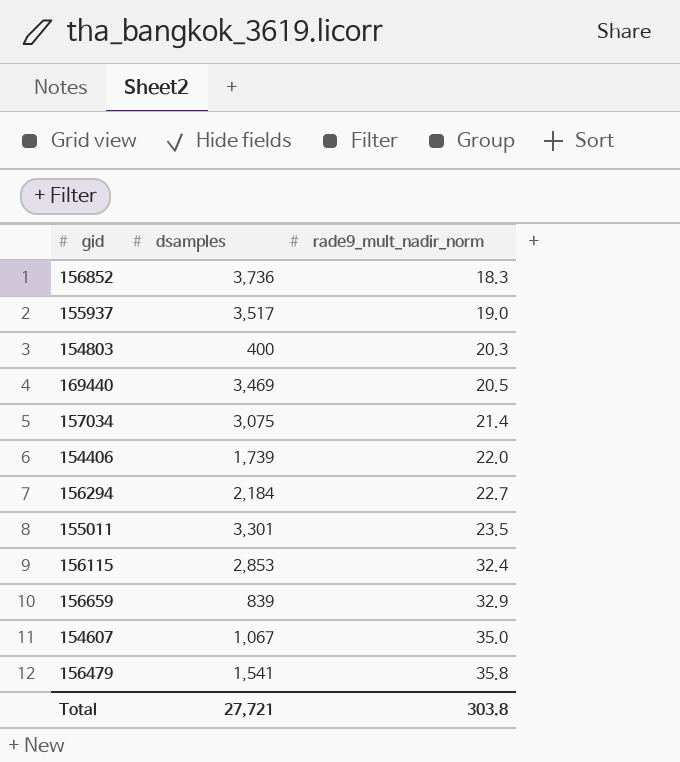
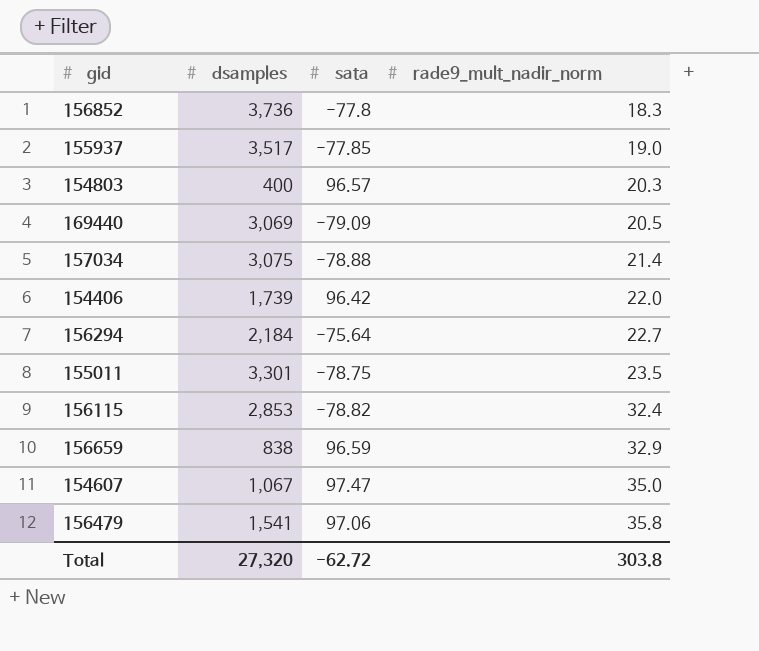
column sata | position: none -> 3
169440 | dsamples: 3,469 -> 3,069
156659 | dsamples: 839 -> 838
Total | dsamples: 27,721 -> 27,320

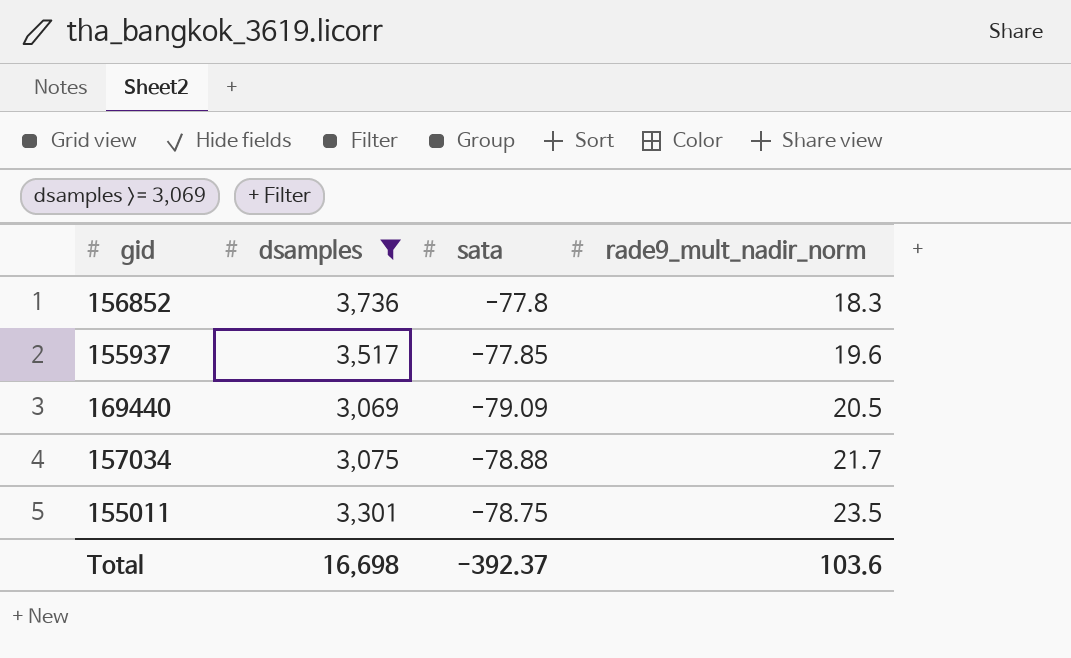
filter: none -> dsamples >= 3,069
155937 | rade9_mult_nadir_norm: 19.0 -> 19.6
157034 | rade9_mult_nadir_norm: 21.4 -> 21.7
Total | dsamples: 27,320 -> 16,698
Total | sata: -62.72 -> -392.37
Total | rade9_mult_nadir_norm: 303.8 -> 103.6

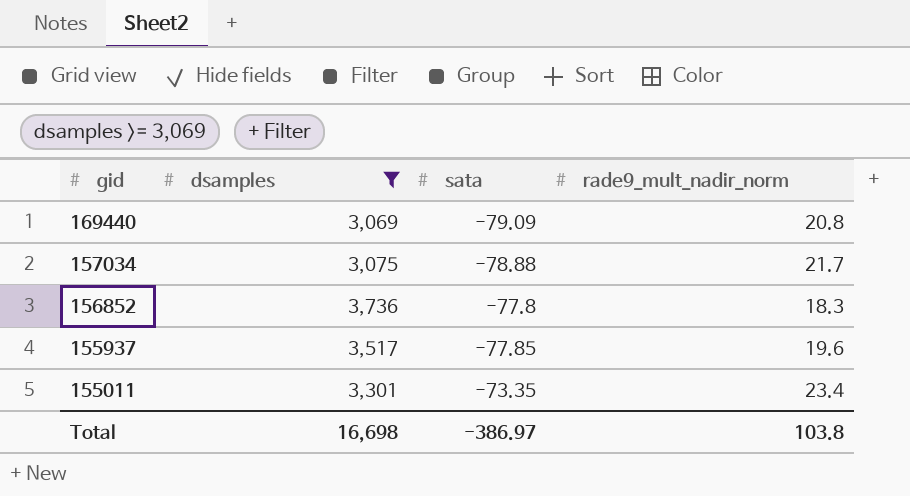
row order: rade9_mult_nadir_norm ascending -> gid descending
169440 | rade9_mult_nadir_norm: 20.5 -> 20.8
155011 | sata: -78.75 -> -73.35
155011 | rade9_mult_nadir_norm: 23.5 -> 23.4
Total | sata: -392.37 -> -386.97
Total | rade9_mult_nadir_norm: 103.6 -> 103.8

